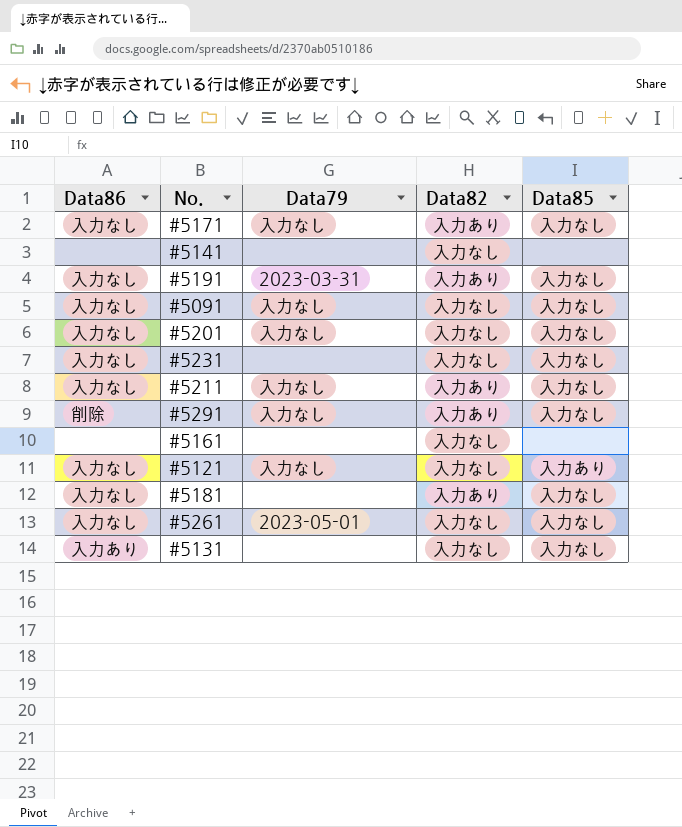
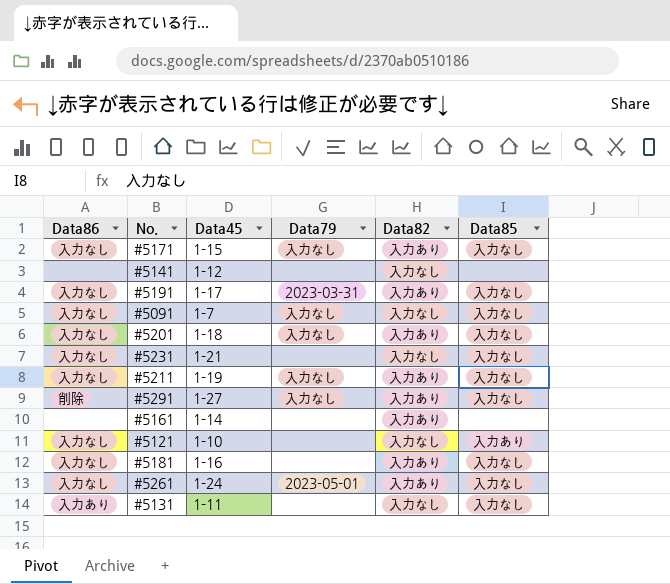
column Data45 | position: none -> 3
#5201 | Data82: 入力なし -> 入力あり
#5161 | Data82: 入力なし -> 入力あり
#5121 | Data79: 入力なし -> none
#5261 | Data82: 入力なし -> 入力あり

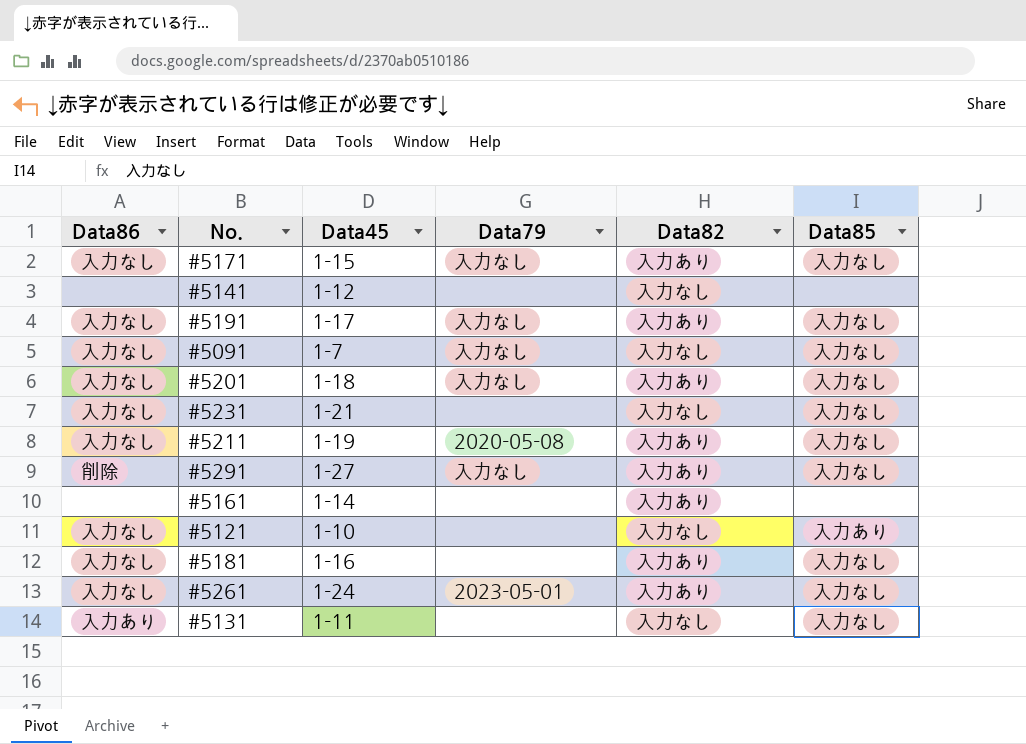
#5191 | Data79: 2023-03-31 -> 入力なし
#5211 | Data79: 入力なし -> 2020-05-08

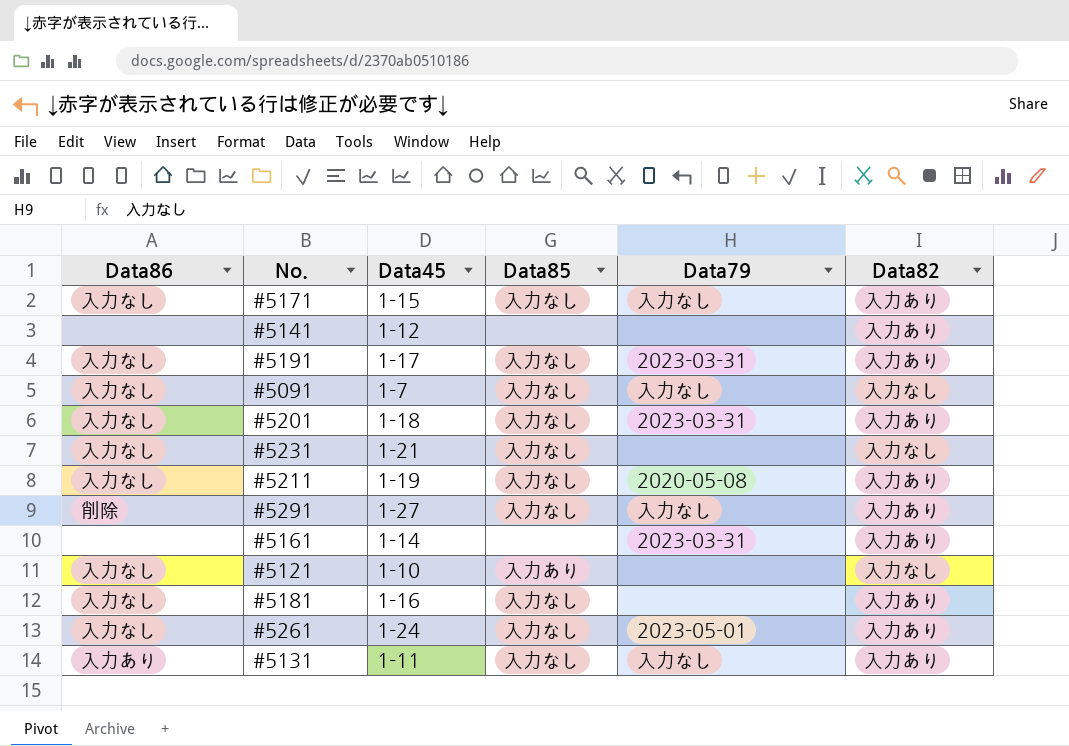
column Data85 | position: 6 -> 4
#5141 | Data82: 入力なし -> 入力あり
#5191 | Data79: 入力なし -> 2023-03-31
#5201 | Data79: 入力なし -> 2023-03-31
#5161 | Data79: none -> 2023-03-31
#5131 | Data79: none -> 入力なし
#5131 | Data82: 入力なし -> 入力あり

